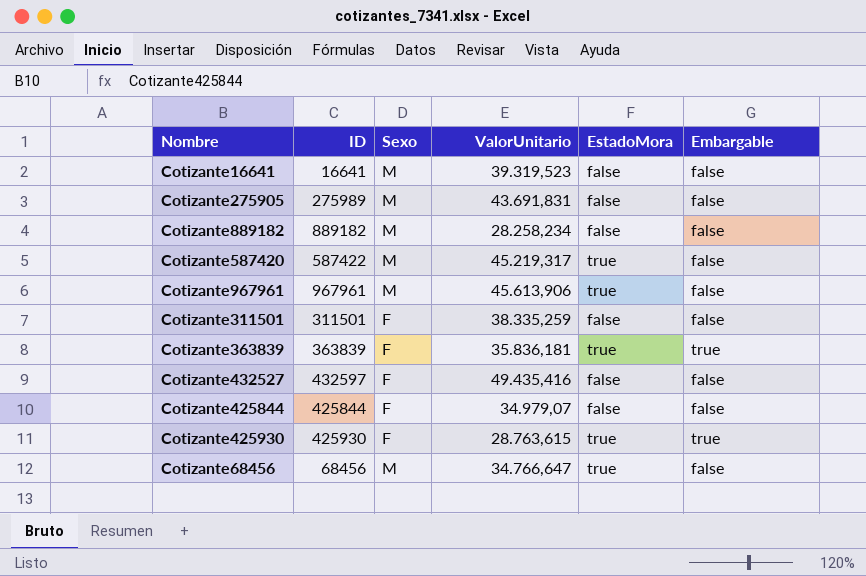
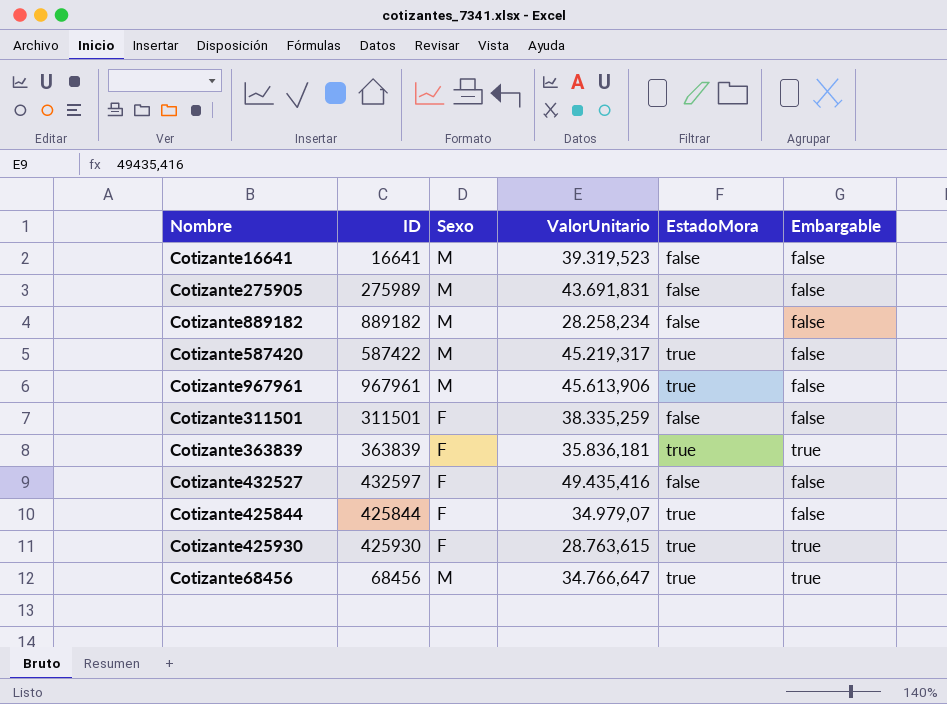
Cotizante425844 | EstadoMora: false -> true
Cotizante68456 | Embargable: false -> true

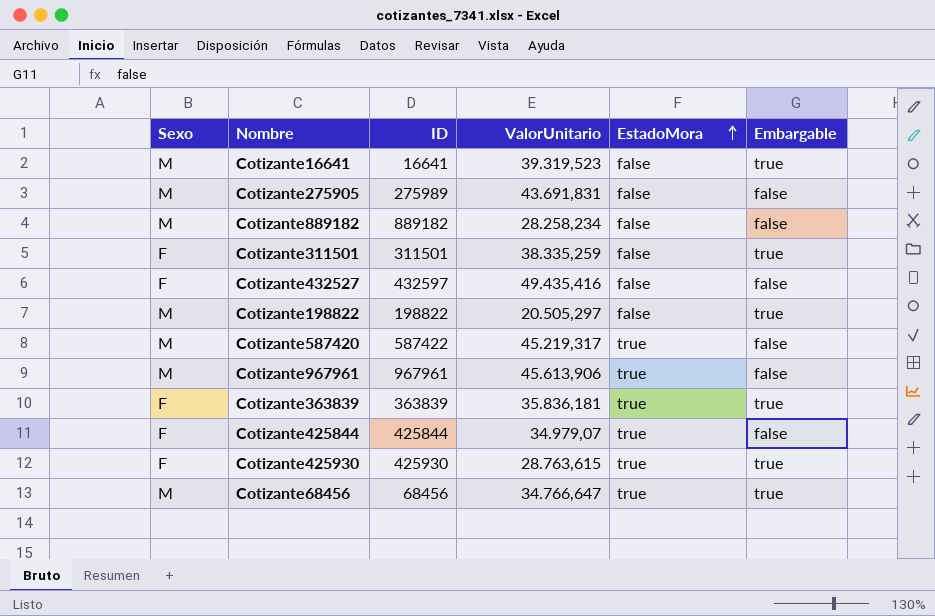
row order: none -> EstadoMora ascending
column Sexo | position: 3 -> 1
Cotizante16641 | Embargable: false -> true
Cotizante311501 | Embargable: false -> true
row Cotizante198822: none -> M | 198822 | 20.505,297 | false | true

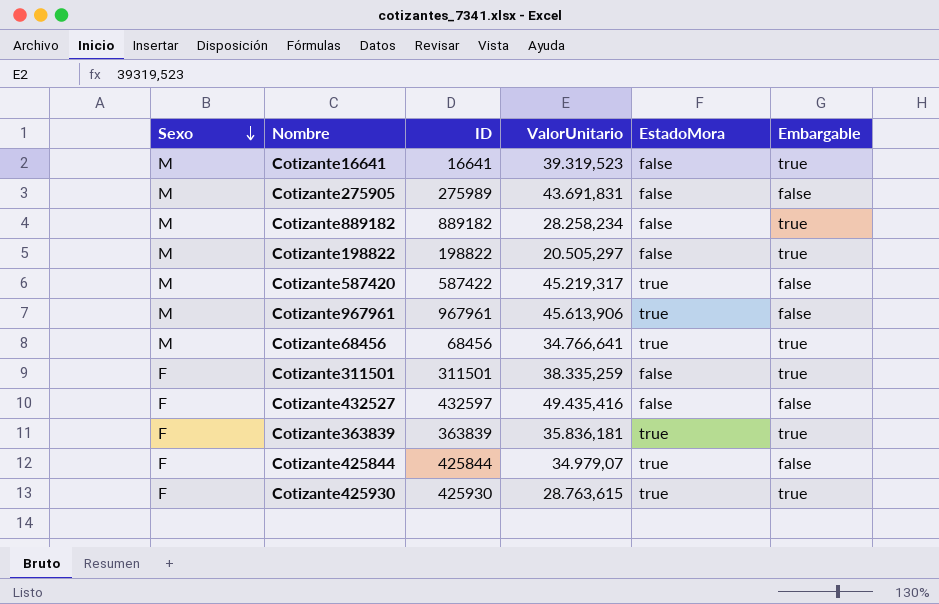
row order: EstadoMora ascending -> Sexo descending
Cotizante889182 | Embargable: false -> true
Cotizante68456 | ValorUnitario: 34.766,647 -> 34.766,641

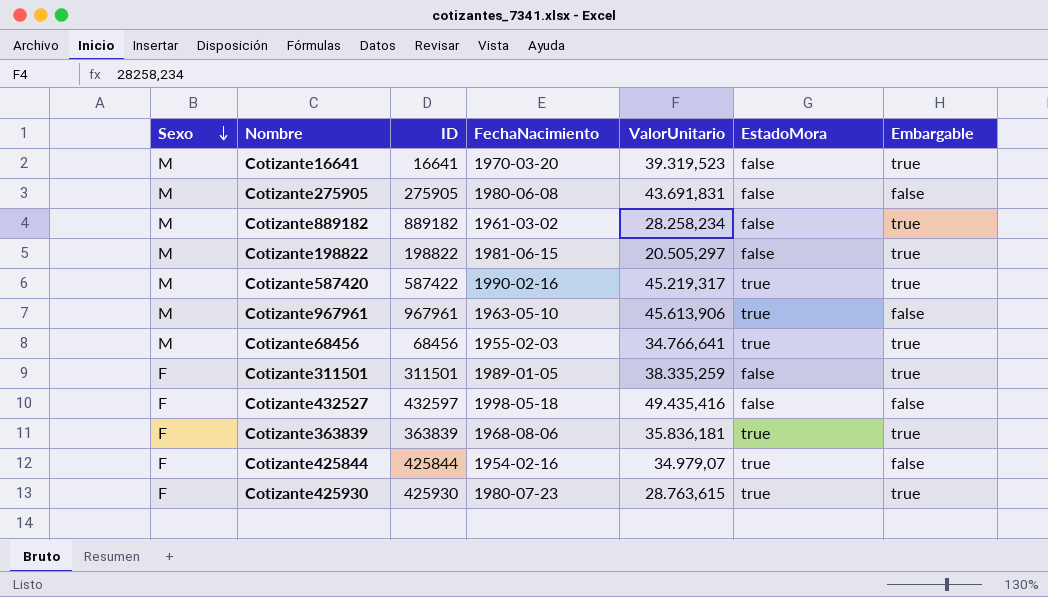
column FechaNacimiento | position: none -> 4
Cotizante275905 | ID: 275989 -> 275905
Cotizante587420 | Embargable: false -> true

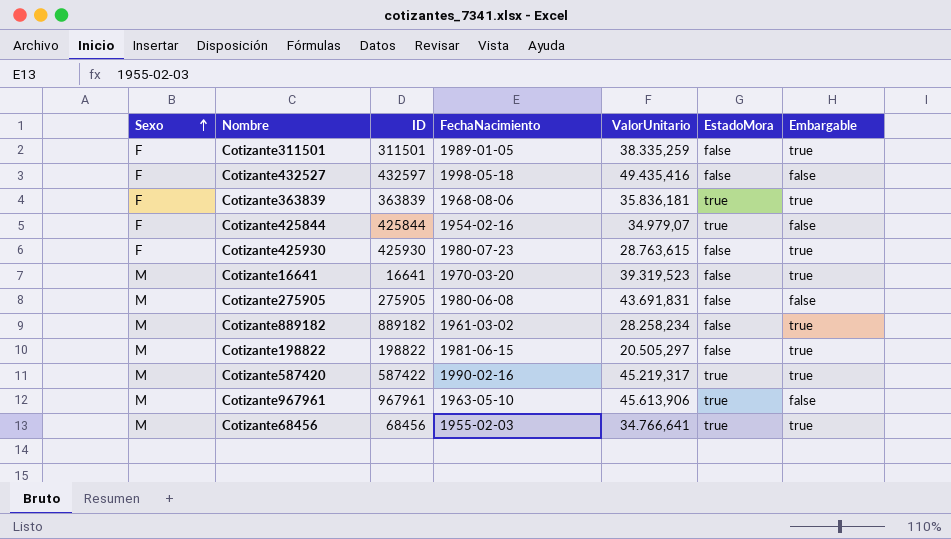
row order: Sexo descending -> Sexo ascending
Cotizante425930 | EstadoMora: true -> false

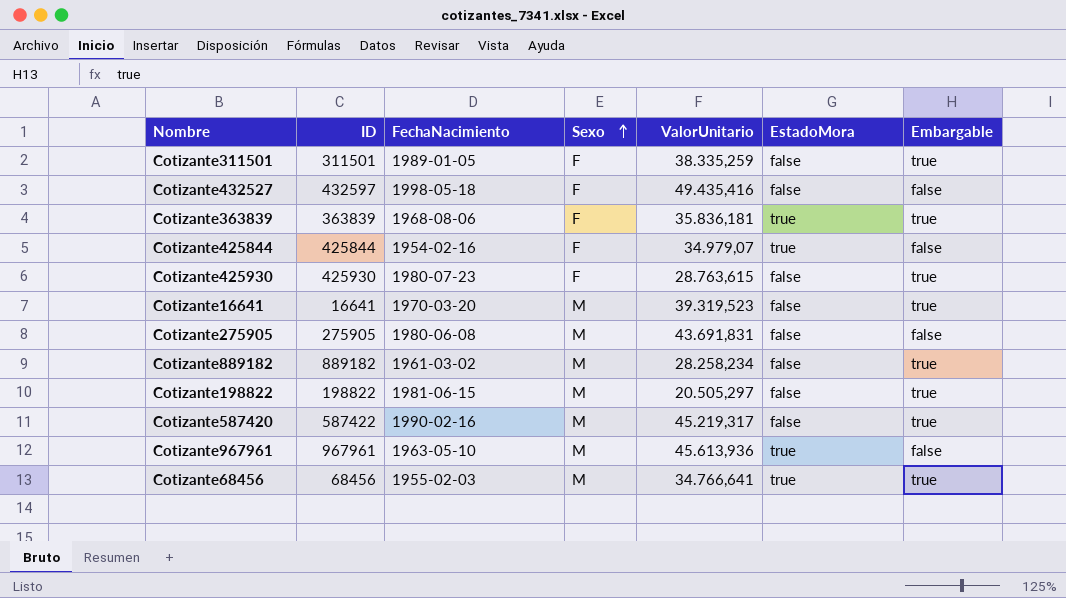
column Sexo | position: 1 -> 4
Cotizante587420 | EstadoMora: true -> false
Cotizante967961 | ValorUnitario: 45.613,906 -> 45.613,936

